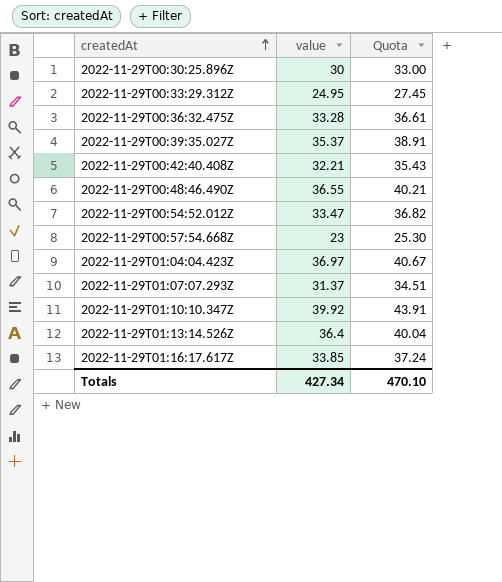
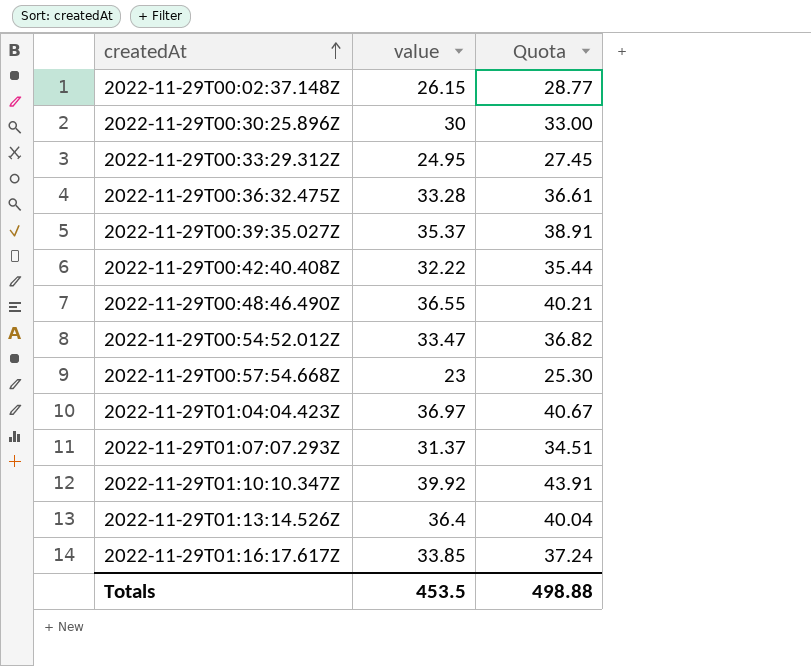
row 2022-11-29T00:02:37.148Z: none -> 26.15 | 28.77
2022-11-29T00:42:40.408Z | value: 32.21 -> 32.22
2022-11-29T00:42:40.408Z | Quota: 35.43 -> 35.44
Totals | value: 427.34 -> 453.5
Totals | Quota: 470.10 -> 498.88

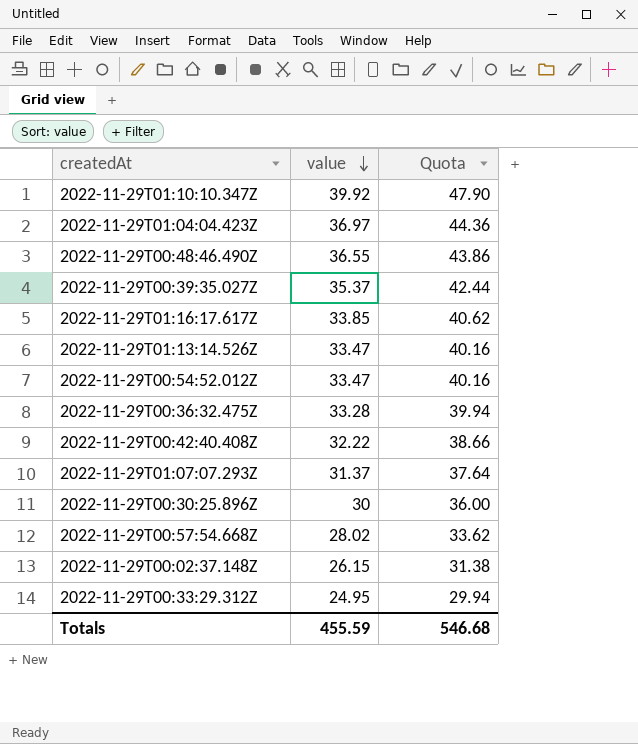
row order: createdAt ascending -> value descending
column Quota | formula: [value] * 1.1 -> [value] * 1.2
2022-11-29T01:13:14.526Z | value: 36.4 -> 33.47
2022-11-29T00:57:54.668Z | value: 23 -> 28.02
Totals | value: 453.5 -> 455.59
Totals | Quota: 498.88 -> 546.68

